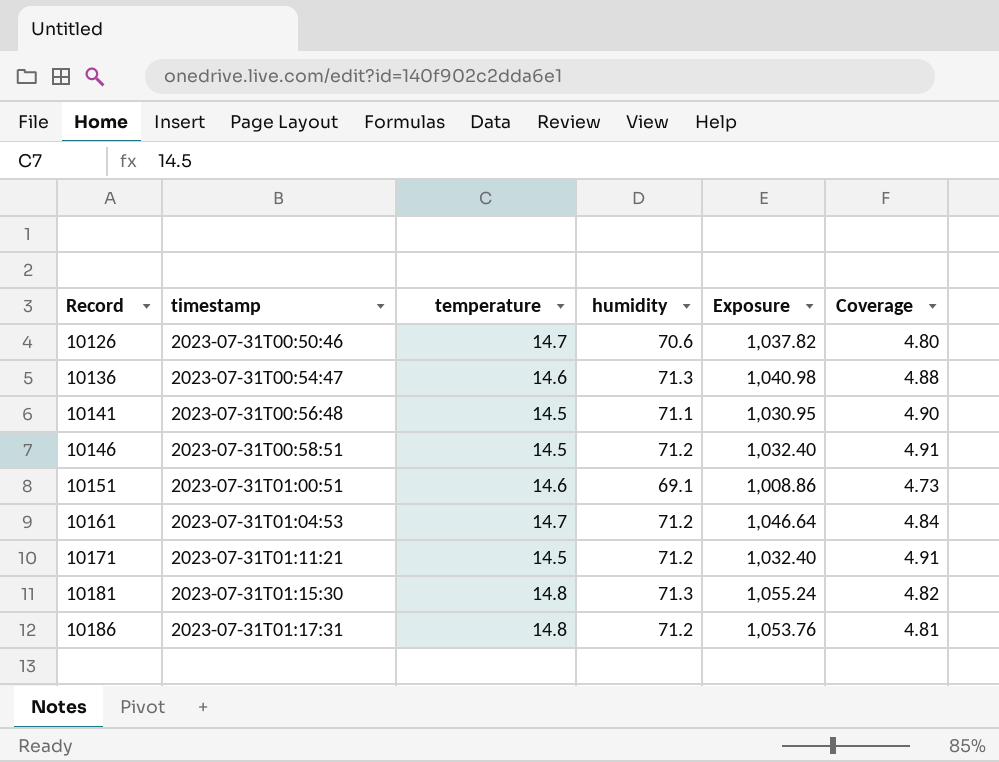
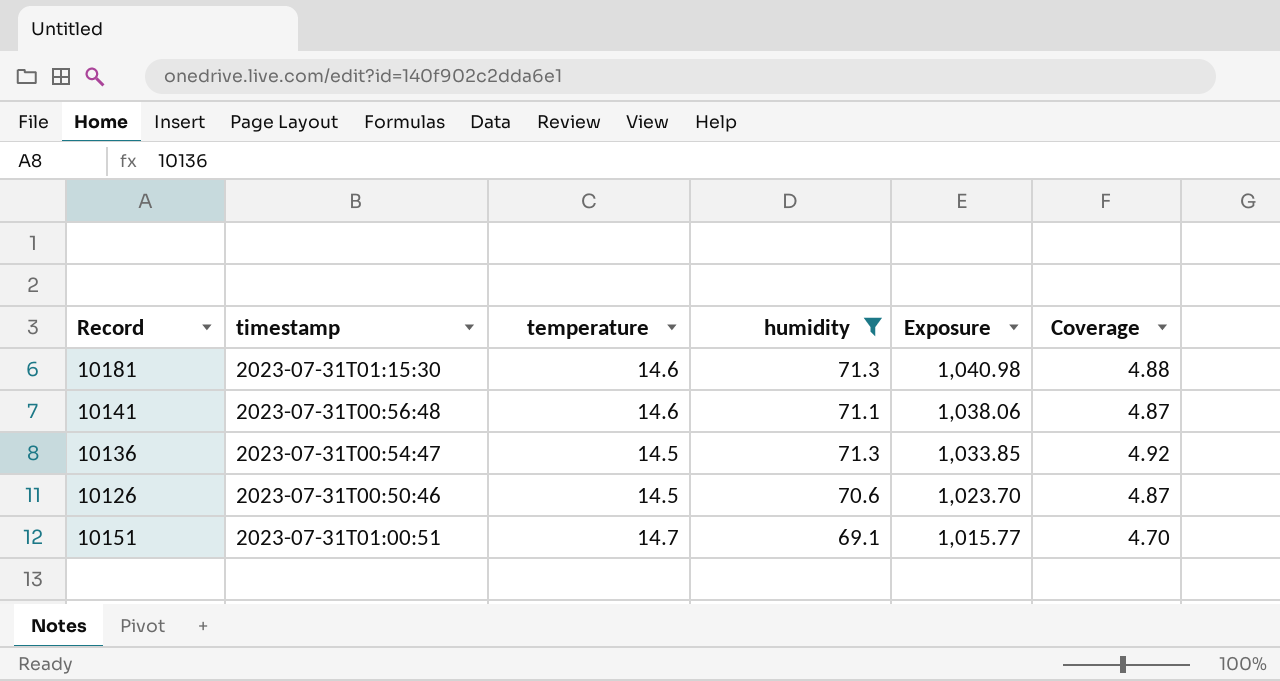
filter: none -> humidity != 71.2
row order: Record ascending -> Exposure descending
10181 | temperature: 14.8 -> 14.6
10181 | Exposure: 1,055.24 -> 1,040.98
10181 | Coverage: 4.82 -> 4.88
10141 | temperature: 14.5 -> 14.6
10141 | Exposure: 1,030.95 -> 1,038.06
10141 | Coverage: 4.90 -> 4.87
10136 | temperature: 14.6 -> 14.5
10136 | Exposure: 1,040.98 -> 1,033.85
10136 | Coverage: 4.88 -> 4.92
10126 | temperature: 14.7 -> 14.5
10126 | Exposure: 1,037.82 -> 1,023.70
10126 | Coverage: 4.80 -> 4.87
10151 | temperature: 14.6 -> 14.7
10151 | Exposure: 1,008.86 -> 1,015.77
10151 | Coverage: 4.73 -> 4.70

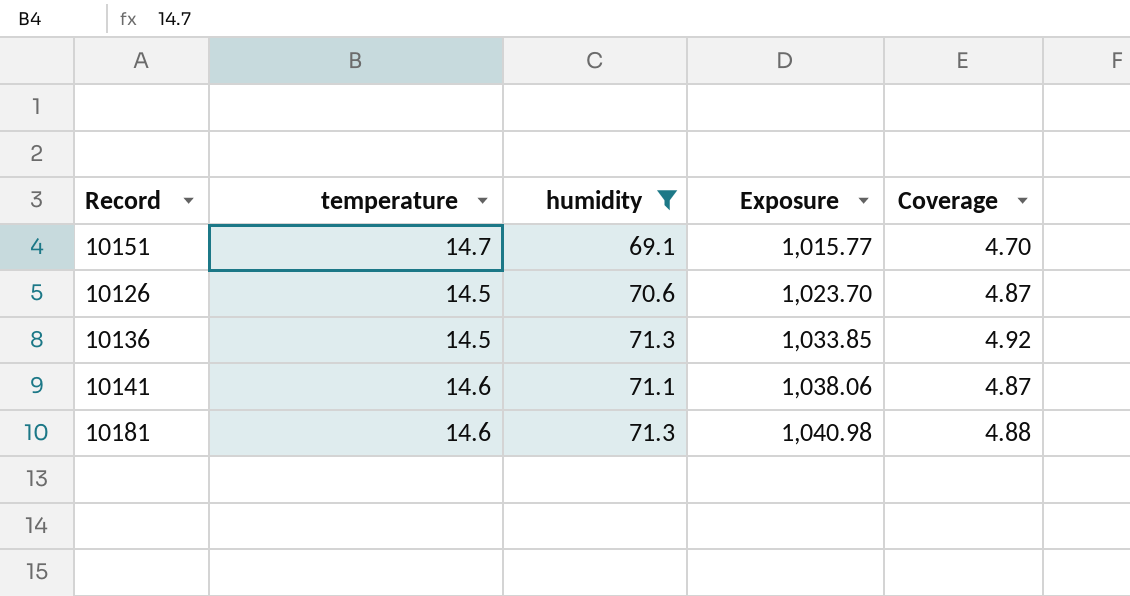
row order: Exposure descending -> Exposure ascending
column timestamp | position: 2 -> none

